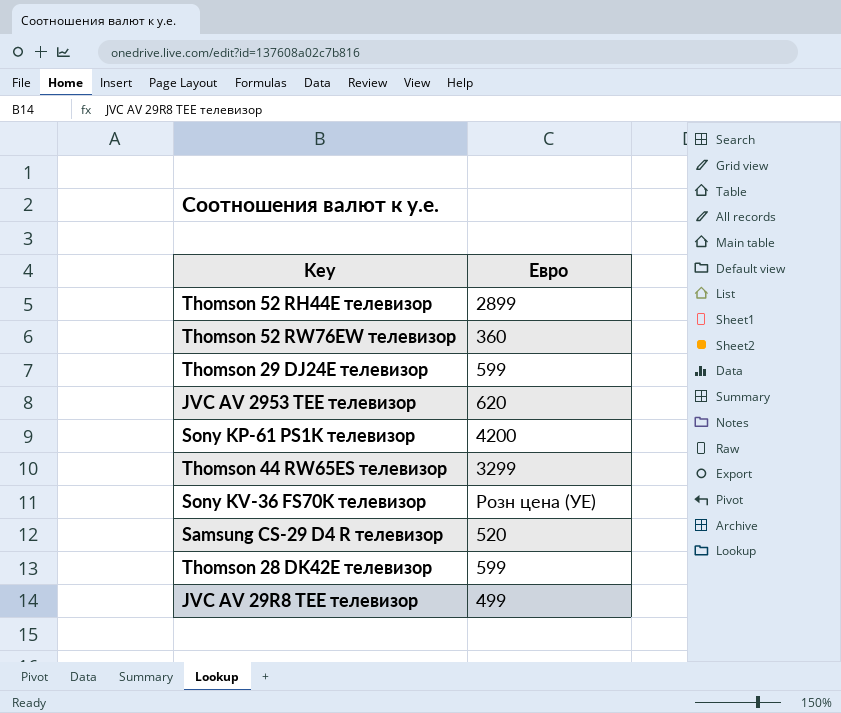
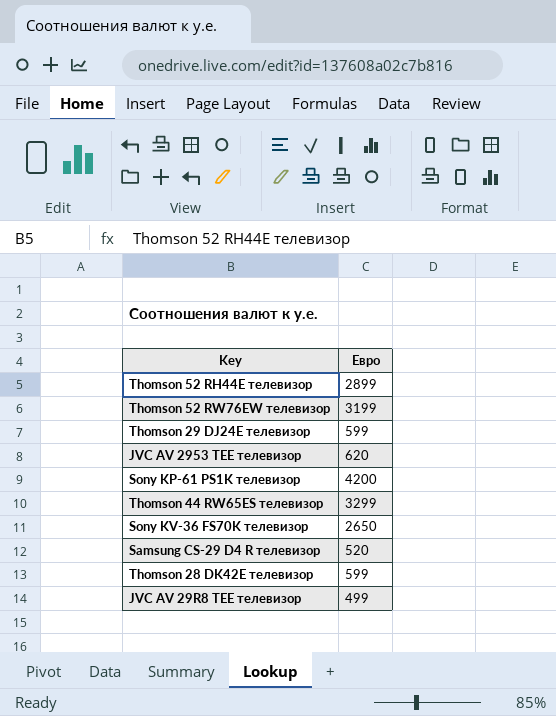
Thomson 52 RW76EW телевизор | Евро: 360 -> 3199
Sony KV-36 FS70K телевизор | Евро: Розн цена (УЕ) -> 2650

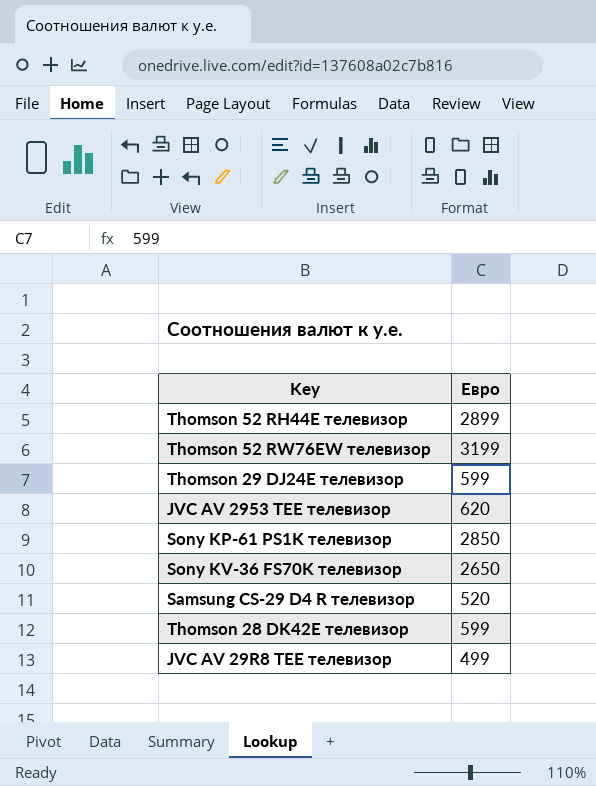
row Thomson 44 RW65ES телевизор: 3299 -> none
Sony KP-61 PS1K телевизор | Евро: 4200 -> 2850

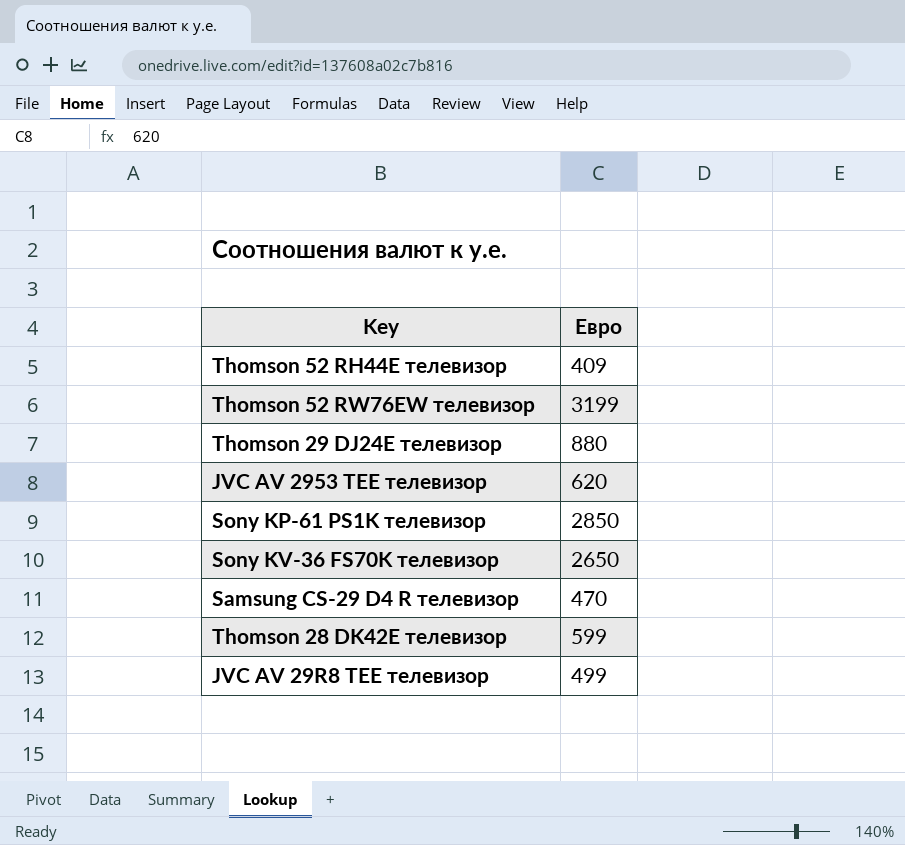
Thomson 52 RH44E телевизор | Евро: 2899 -> 409
Thomson 29 DJ24E телевизор | Евро: 599 -> 880
Samsung CS-29 D4 R телевизор | Евро: 520 -> 470

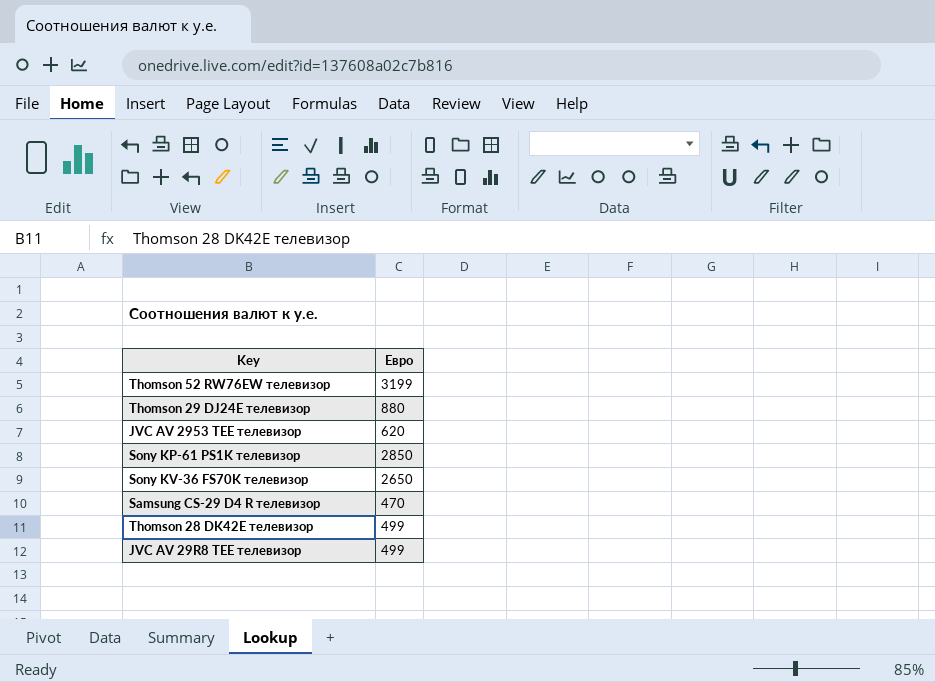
row Thomson 52 RH44E телевизор: 409 -> none
Thomson 28 DK42E телевизор | Евро: 599 -> 499

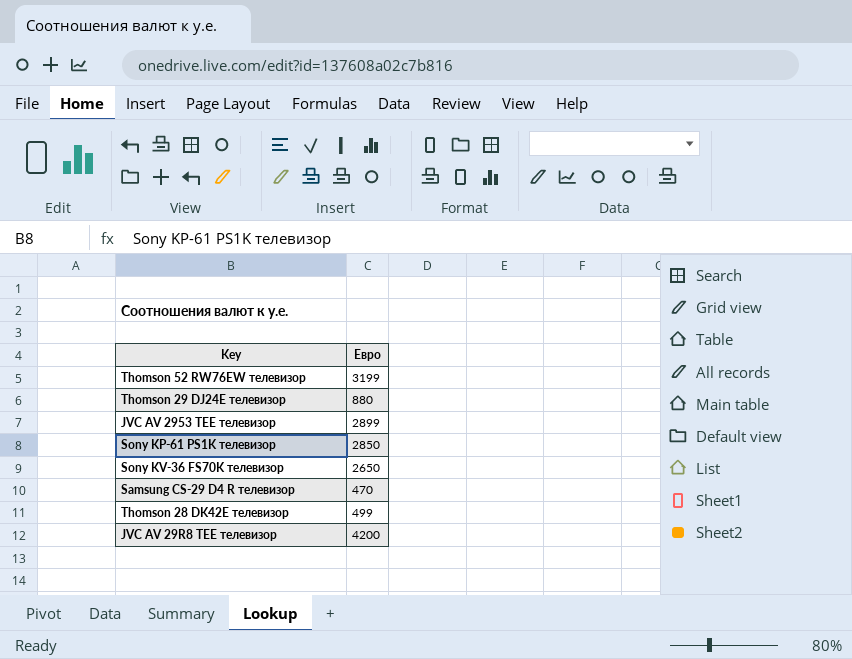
JVC AV 2953 TEE телевизор | Евро: 620 -> 2899
JVC AV 29R8 TEE телевизор | Евро: 499 -> 4200

